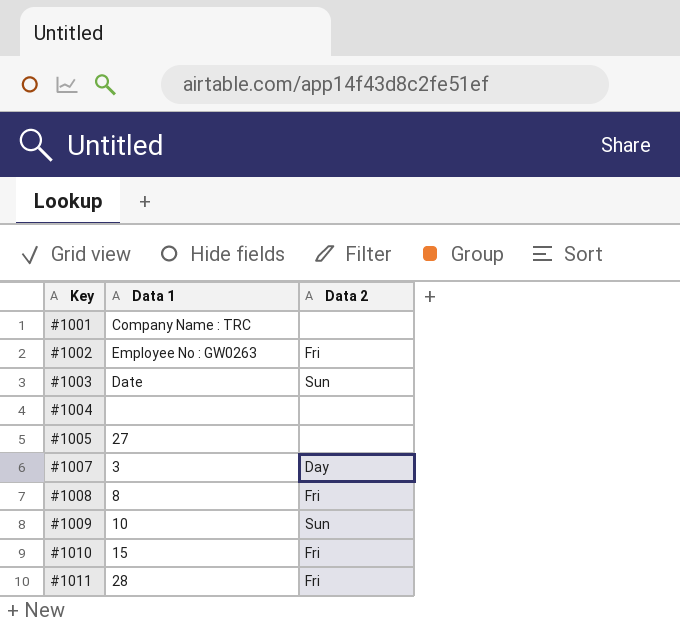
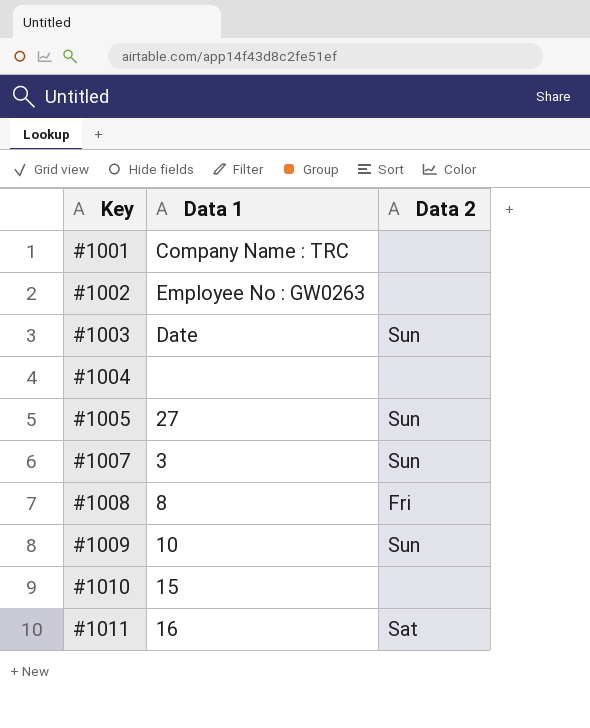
#1002 | Data 2: Fri -> none
#1005 | Data 2: none -> Sun
#1007 | Data 2: Day -> Sun
#1010 | Data 2: Fri -> none
#1011 | Data 1: 28 -> 16
#1011 | Data 2: Fri -> Sat

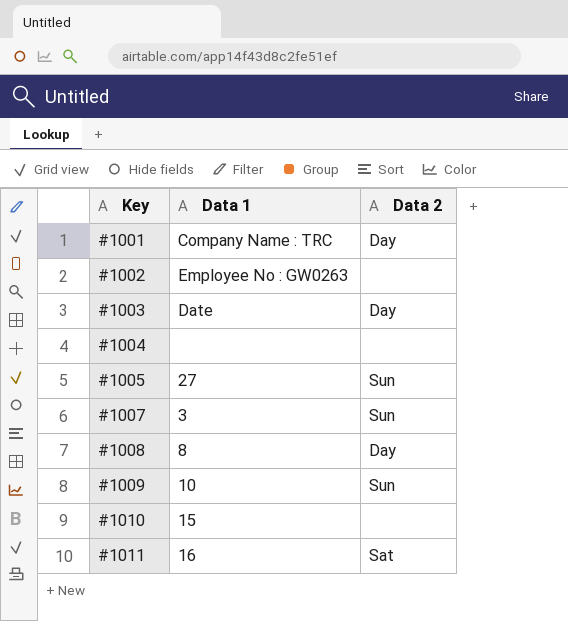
#1001 | Data 2: none -> Day
#1003 | Data 2: Sun -> Day
#1008 | Data 2: Fri -> Day

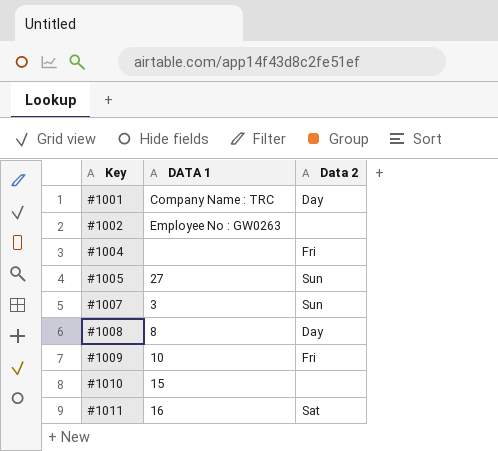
column name: Data 1 -> DATA 1
row #1003: Date | Day -> none
#1004 | Data 2: none -> Fri
#1009 | Data 2: Sun -> Fri

